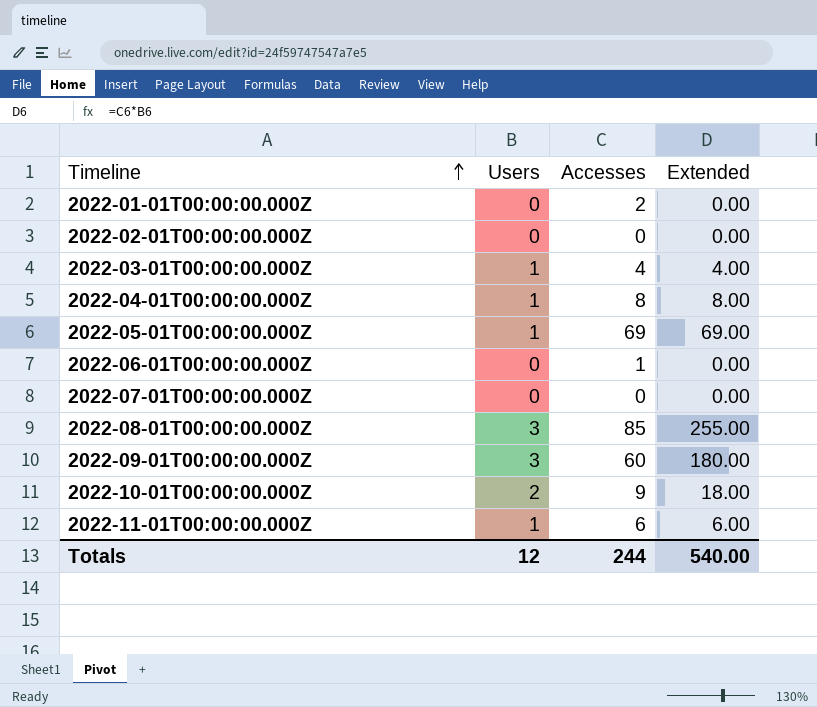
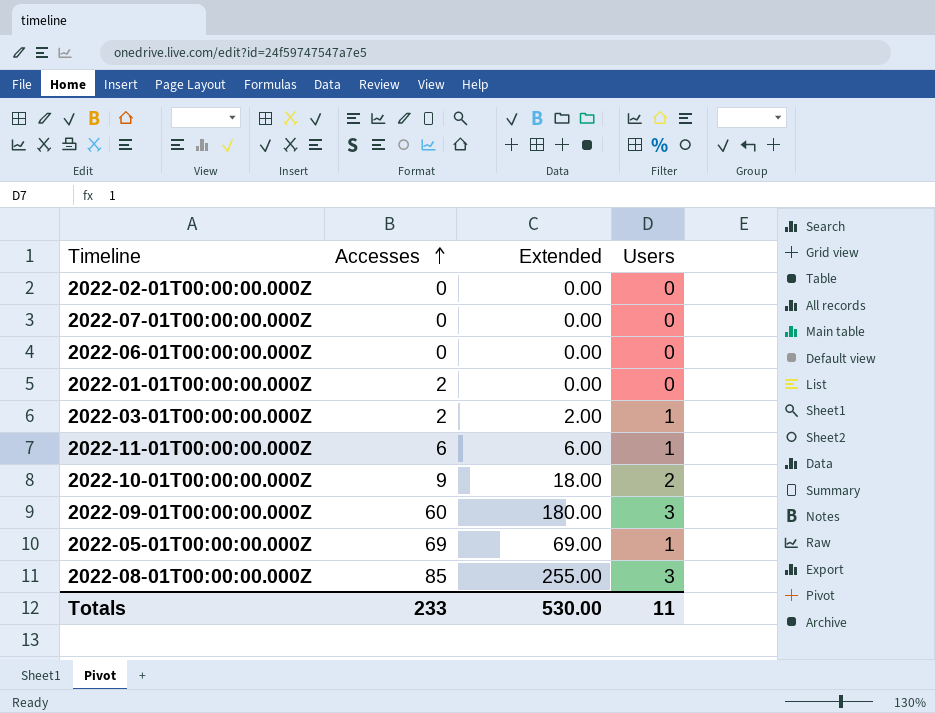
row order: Timeline ascending -> Accesses ascending
column Users | position: 2 -> 4
row 2022-04-01T00:00:00.000Z: 1 | 8 | 8.00 -> none
2022-06-01T00:00:00.000Z | Accesses: 1 -> 0
2022-03-01T00:00:00.000Z | Accesses: 4 -> 2
2022-03-01T00:00:00.000Z | Extended: 4.00 -> 2.00
Totals | Accesses: 244 -> 233
Totals | Extended: 540.00 -> 530.00
Totals | Users: 12 -> 11

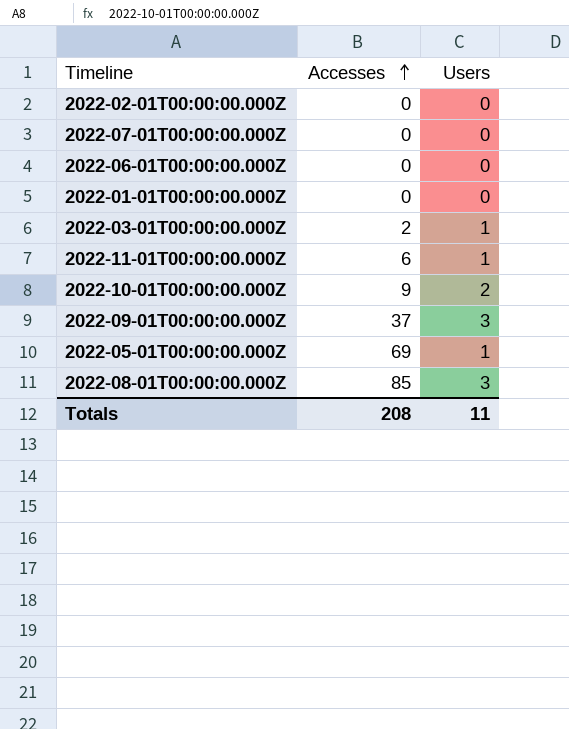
column Extended | formula: [Accesses] * [Users] -> none
2022-01-01T00:00:00.000Z | Accesses: 2 -> 0
2022-09-01T00:00:00.000Z | Accesses: 60 -> 37
Totals | Accesses: 233 -> 208

